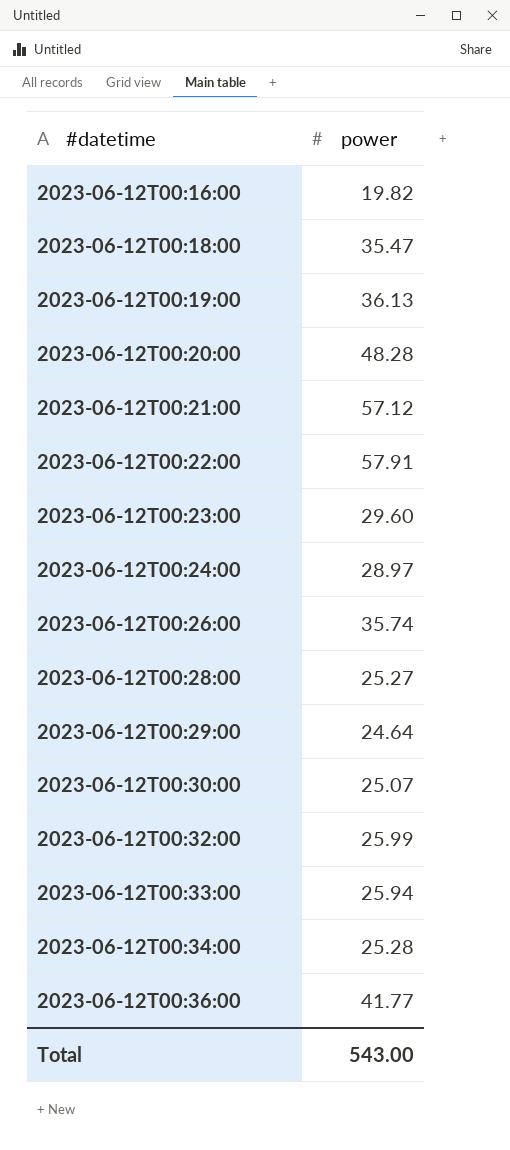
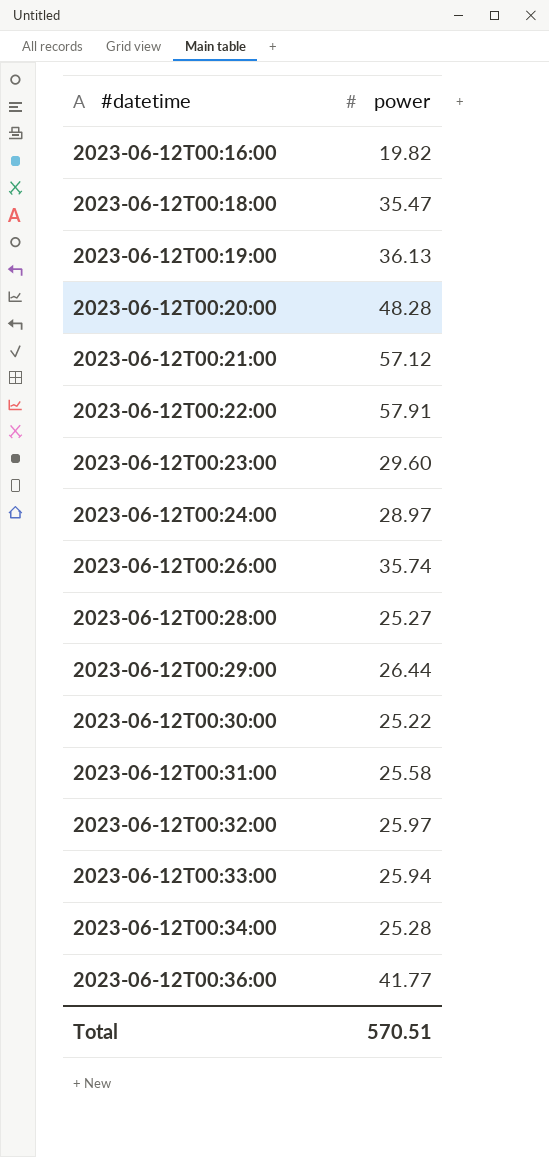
2023-06-12T00:29:00 | power: 24.64 -> 26.44
2023-06-12T00:30:00 | power: 25.07 -> 25.22
row 2023-06-12T00:31:00: none -> 25.58
2023-06-12T00:32:00 | power: 25.99 -> 25.97
Total | power: 543.00 -> 570.51

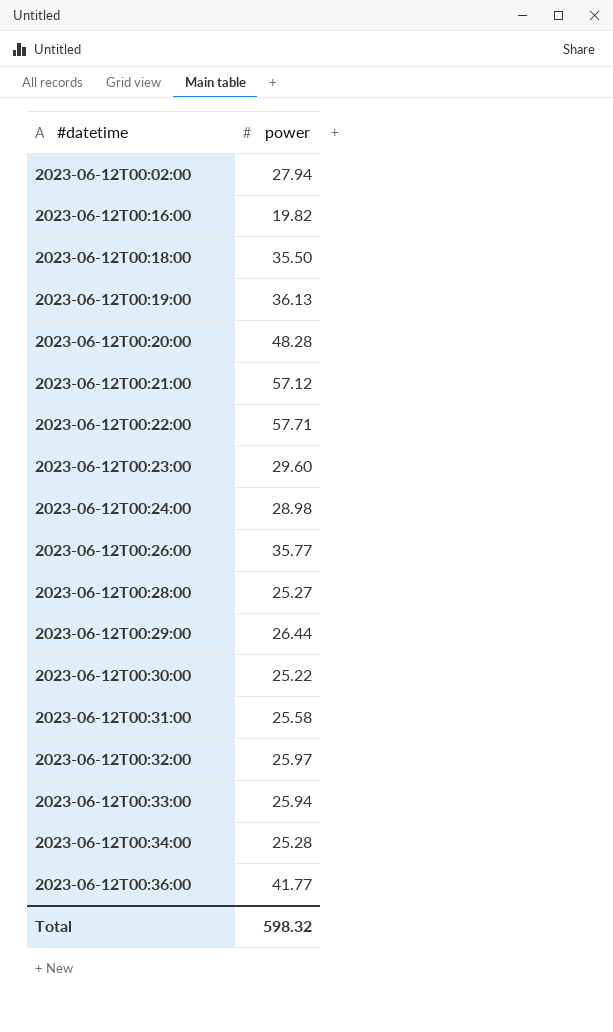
row 2023-06-12T00:02:00: none -> 27.94
2023-06-12T00:18:00 | power: 35.47 -> 35.50
2023-06-12T00:22:00 | power: 57.91 -> 57.71
2023-06-12T00:24:00 | power: 28.97 -> 28.98
2023-06-12T00:26:00 | power: 35.74 -> 35.77
Total | power: 570.51 -> 598.32

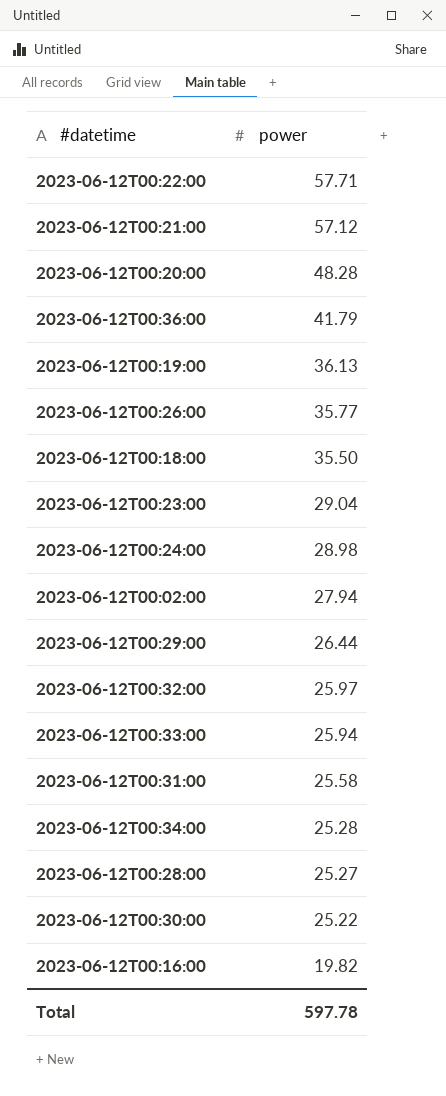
row order: #datetime ascending -> power descending
2023-06-12T00:36:00 | power: 41.77 -> 41.79
2023-06-12T00:23:00 | power: 29.60 -> 29.04
Total | power: 598.32 -> 597.78

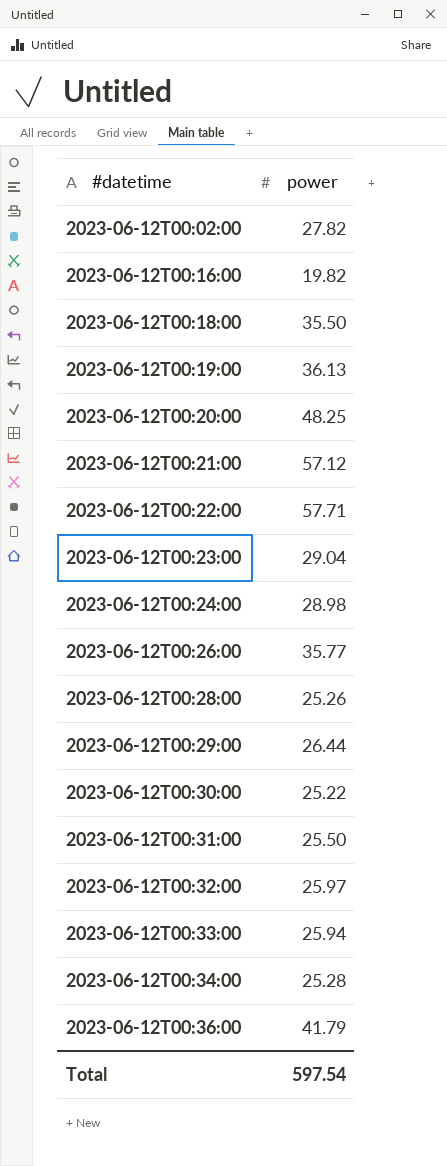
row order: power descending -> #datetime ascending
2023-06-12T00:02:00 | power: 27.94 -> 27.82
2023-06-12T00:20:00 | power: 48.28 -> 48.25
2023-06-12T00:28:00 | power: 25.27 -> 25.26
2023-06-12T00:31:00 | power: 25.58 -> 25.50
Total | power: 597.78 -> 597.54

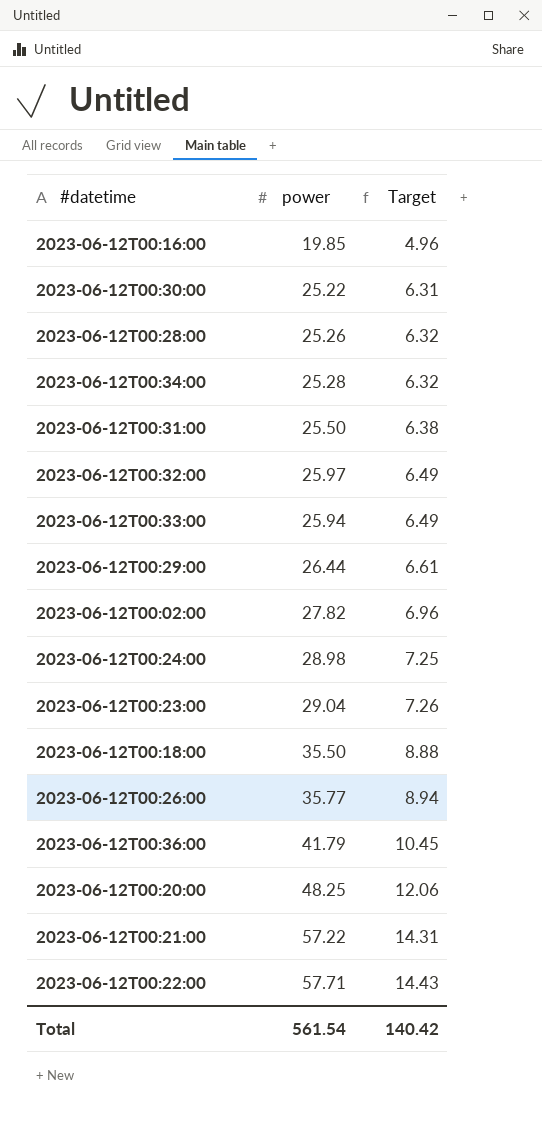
row order: #datetime ascending -> Target ascending
column Target | formula: none -> [power] * 0.25
row 2023-06-12T00:19:00: 36.13 -> none
2023-06-12T00:16:00 | power: 19.82 -> 19.85
2023-06-12T00:21:00 | power: 57.12 -> 57.22
Total | power: 597.54 -> 561.54

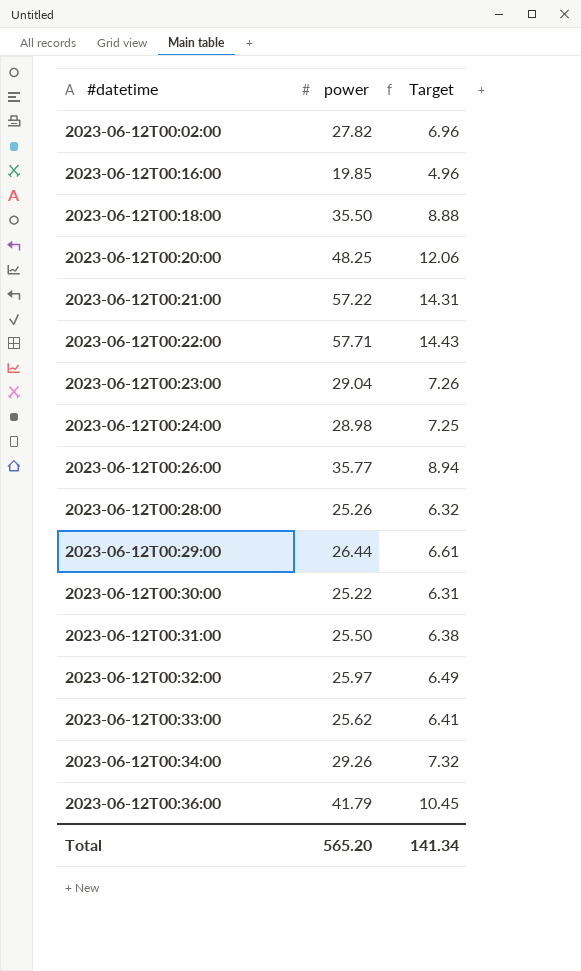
row order: Target ascending -> #datetime ascending
2023-06-12T00:33:00 | power: 25.94 -> 25.62
2023-06-12T00:33:00 | Target: 6.49 -> 6.41
2023-06-12T00:34:00 | power: 25.28 -> 29.26
2023-06-12T00:34:00 | Target: 6.32 -> 7.32
Total | power: 561.54 -> 565.20
Total | Target: 140.42 -> 141.34

